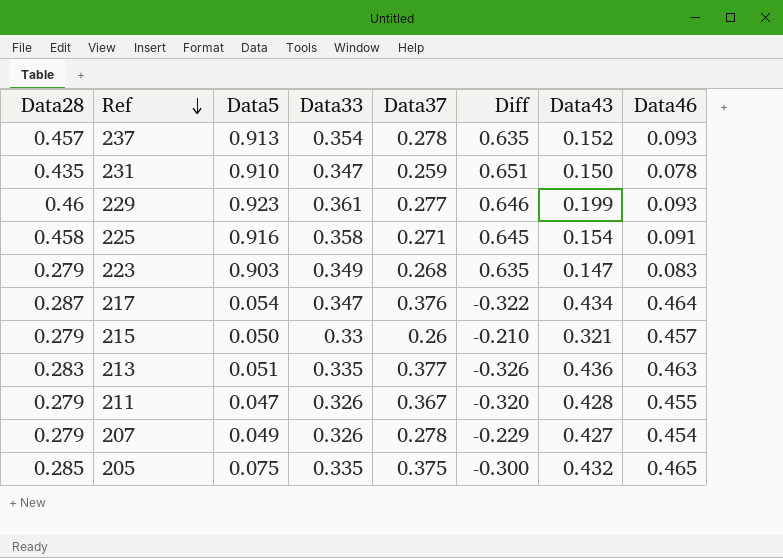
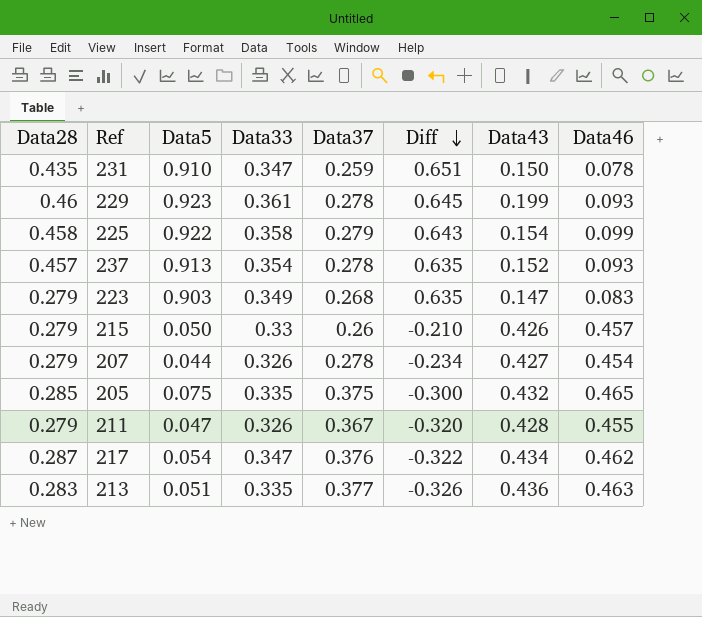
row order: Ref descending -> Diff descending
229 | Data37: 0.277 -> 0.278
229 | Diff: 0.646 -> 0.645
225 | Data5: 0.916 -> 0.922
225 | Data37: 0.271 -> 0.279
225 | Diff: 0.645 -> 0.643
225 | Data46: 0.091 -> 0.099
215 | Data43: 0.321 -> 0.426
207 | Data5: 0.049 -> 0.044
207 | Diff: -0.229 -> -0.234
217 | Data46: 0.464 -> 0.462

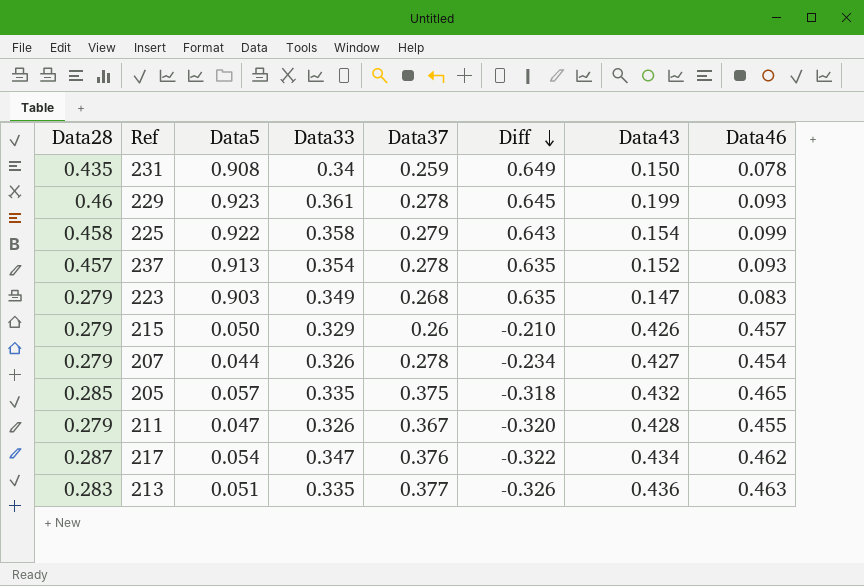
231 | Data5: 0.910 -> 0.908
231 | Data33: 0.347 -> 0.34
231 | Diff: 0.651 -> 0.649
215 | Data33: 0.33 -> 0.329
205 | Data5: 0.075 -> 0.057
205 | Diff: -0.300 -> -0.318

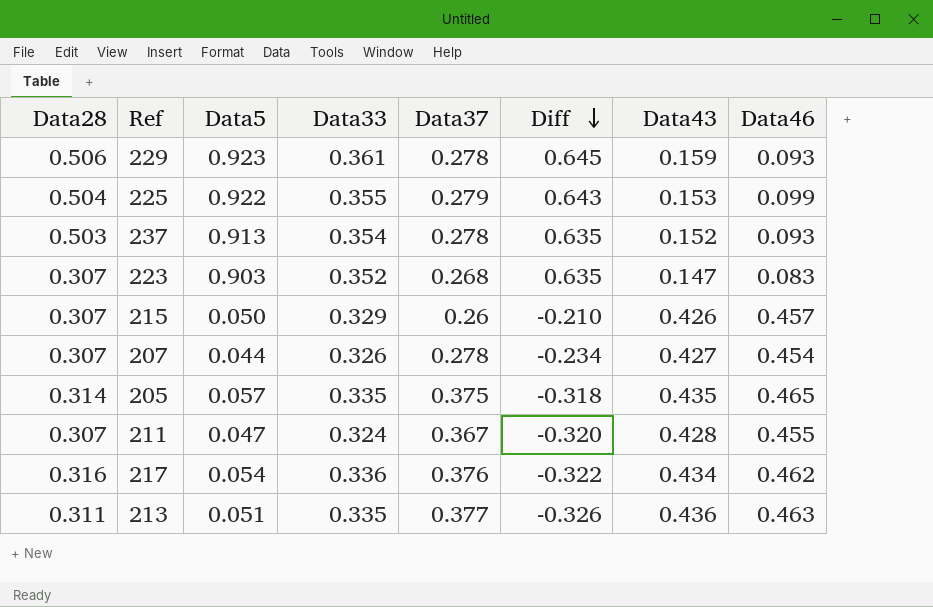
row 231: 0.435 | 0.908 | 0.34 | 0.259 | 0.649 | 0.150 | 0.078 -> none
229 | Data28: 0.46 -> 0.506
229 | Data43: 0.199 -> 0.159
225 | Data28: 0.458 -> 0.504
225 | Data33: 0.358 -> 0.355
225 | Data43: 0.154 -> 0.153
237 | Data28: 0.457 -> 0.503
223 | Data28: 0.279 -> 0.307
223 | Data33: 0.349 -> 0.352
215 | Data28: 0.279 -> 0.307
207 | Data28: 0.279 -> 0.307
205 | Data28: 0.285 -> 0.314
205 | Data43: 0.432 -> 0.435
211 | Data28: 0.279 -> 0.307
211 | Data33: 0.326 -> 0.324
217 | Data28: 0.287 -> 0.316
217 | Data33: 0.347 -> 0.336
213 | Data28: 0.283 -> 0.311

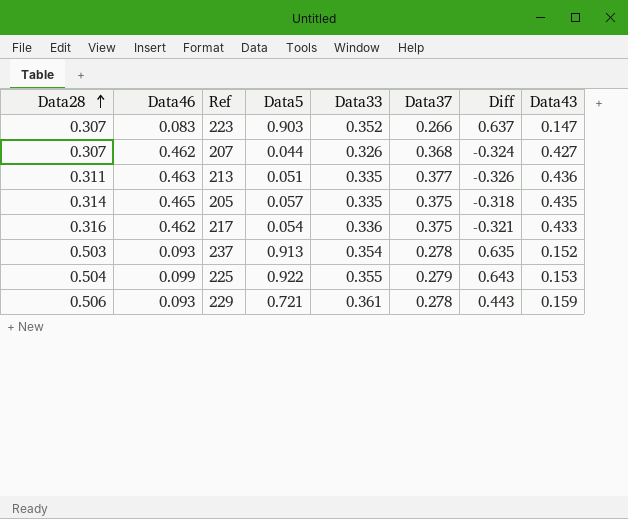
row order: Diff descending -> Data28 ascending
column Data46 | position: 8 -> 2
row 215: 0.307 | 0.050 | 0.329 | 0.26 | -0.210 | 0.426 | 0.457 -> none
row 211: 0.307 | 0.047 | 0.324 | 0.367 | -0.320 | 0.428 | 0.455 -> none
223 | Data37: 0.268 -> 0.266
223 | Diff: 0.635 -> 0.637
207 | Data46: 0.454 -> 0.462
207 | Data37: 0.278 -> 0.368
207 | Diff: -0.234 -> -0.324
217 | Data37: 0.376 -> 0.375
217 | Diff: -0.322 -> -0.321
217 | Data43: 0.434 -> 0.433
229 | Data5: 0.923 -> 0.721
229 | Diff: 0.645 -> 0.443

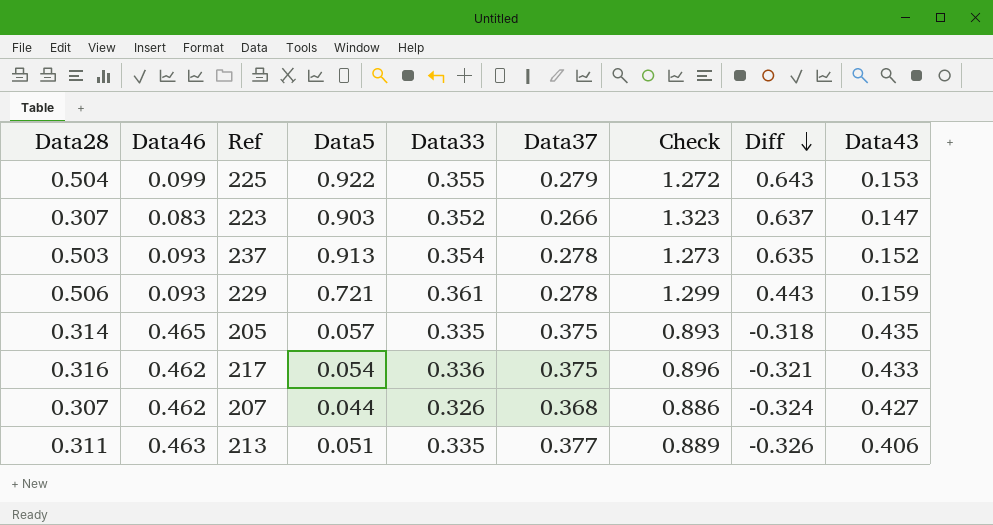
row order: Data28 ascending -> Diff descending
column Check | formula: none -> [Data33] / [Data37]
213 | Data43: 0.436 -> 0.406

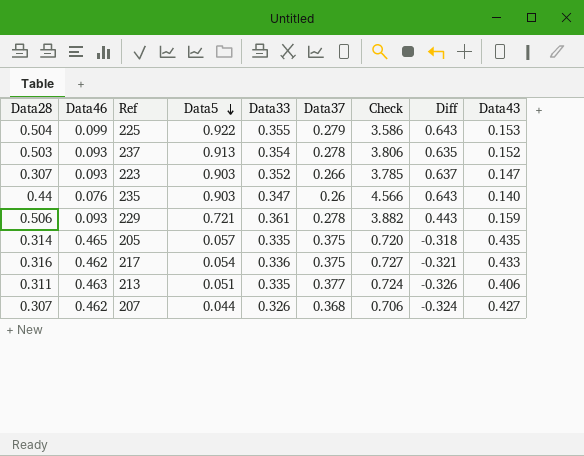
row order: Diff descending -> Data5 descending
column Check | formula: [Data33] / [Data37] -> [Data33] / [Data46]
223 | Data46: 0.083 -> 0.093
row 235: none -> 0.44 | 0.076 | 0.903 | 0.347 | 0.26 | 4.566 | 0.643 | 0.140

